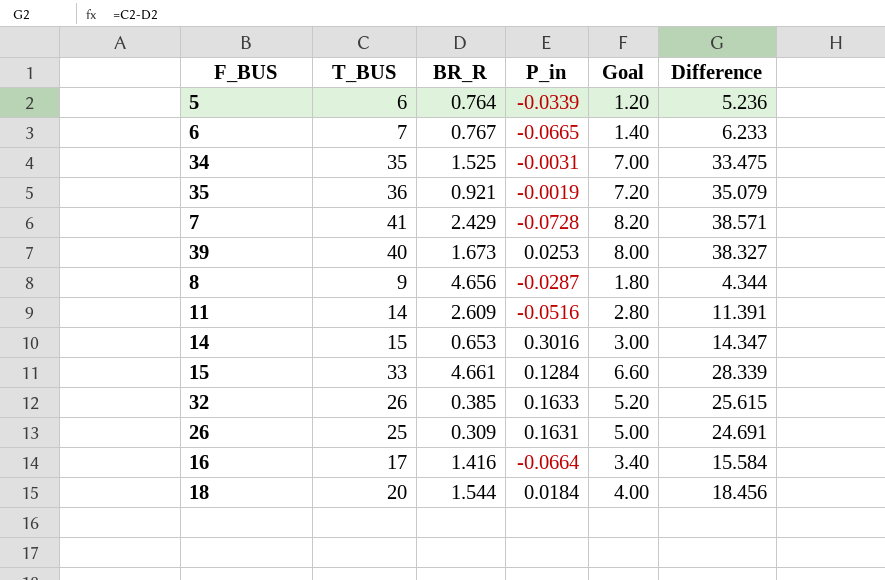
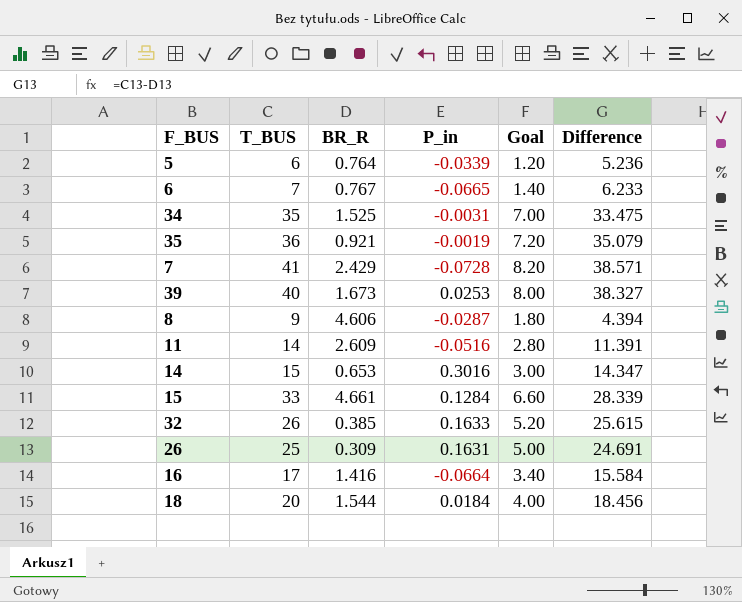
8 | BR_R: 4.656 -> 4.606
8 | Difference: 4.344 -> 4.394

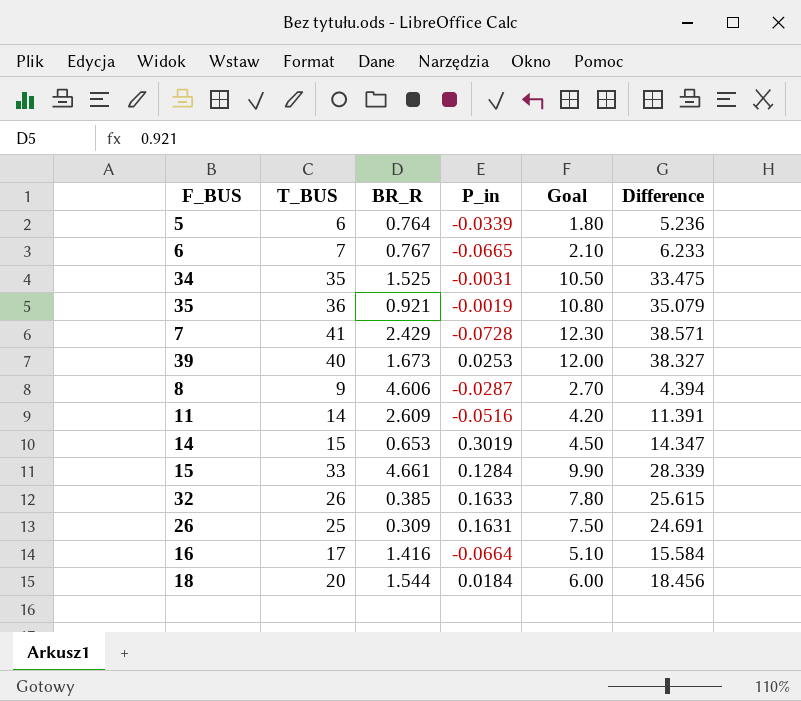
column Goal | formula: [T_BUS] * 0.2 -> [T_BUS] * 0.3
14 | P_in: 0.3016 -> 0.3019

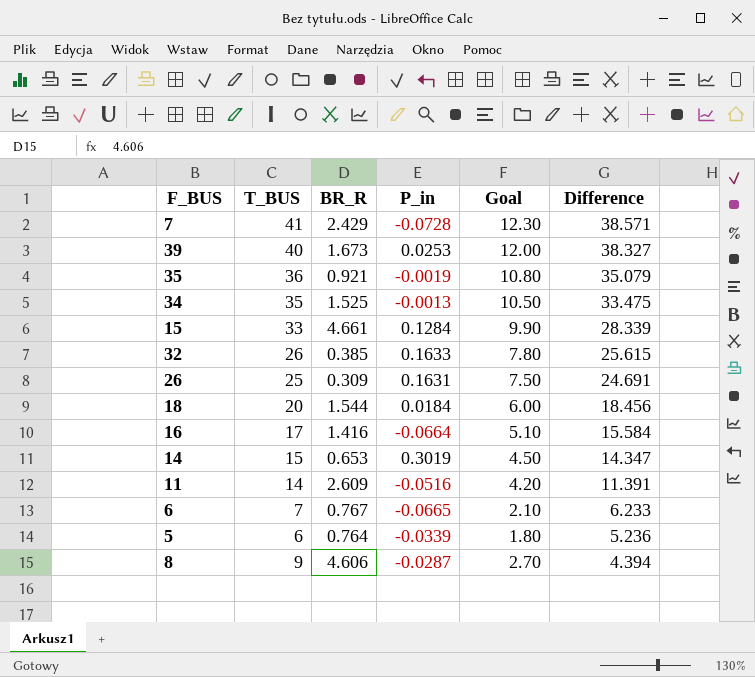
row order: none -> Difference descending
34 | P_in: -0.0031 -> -0.0013

